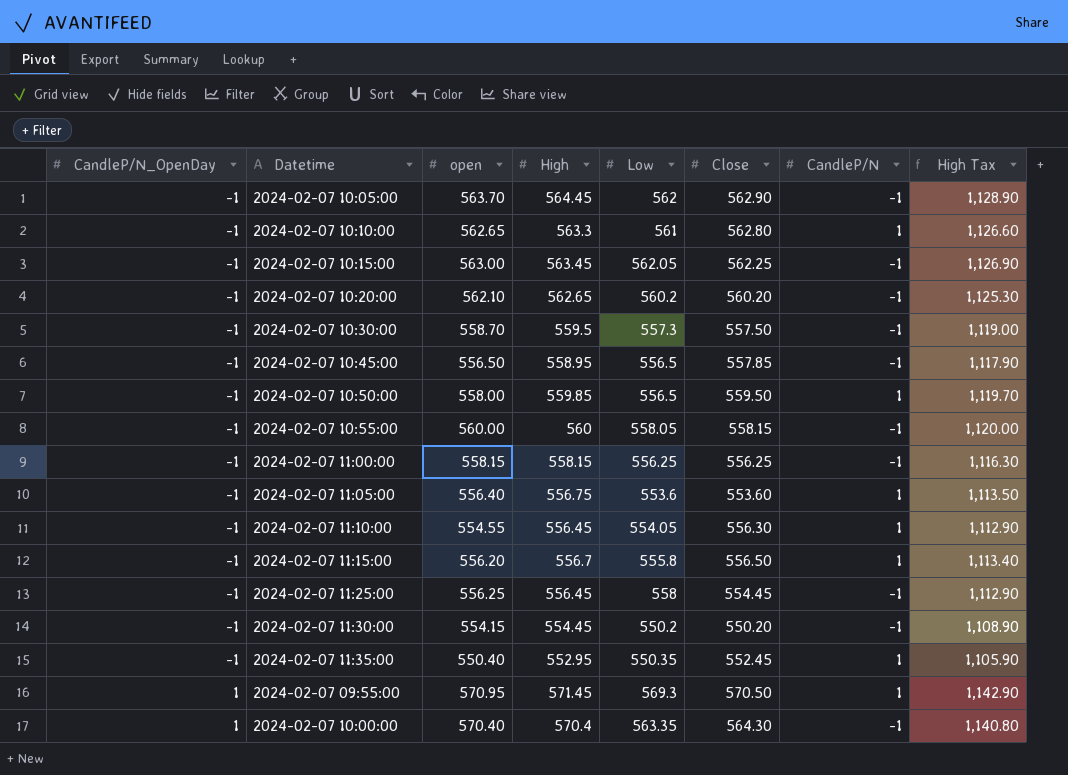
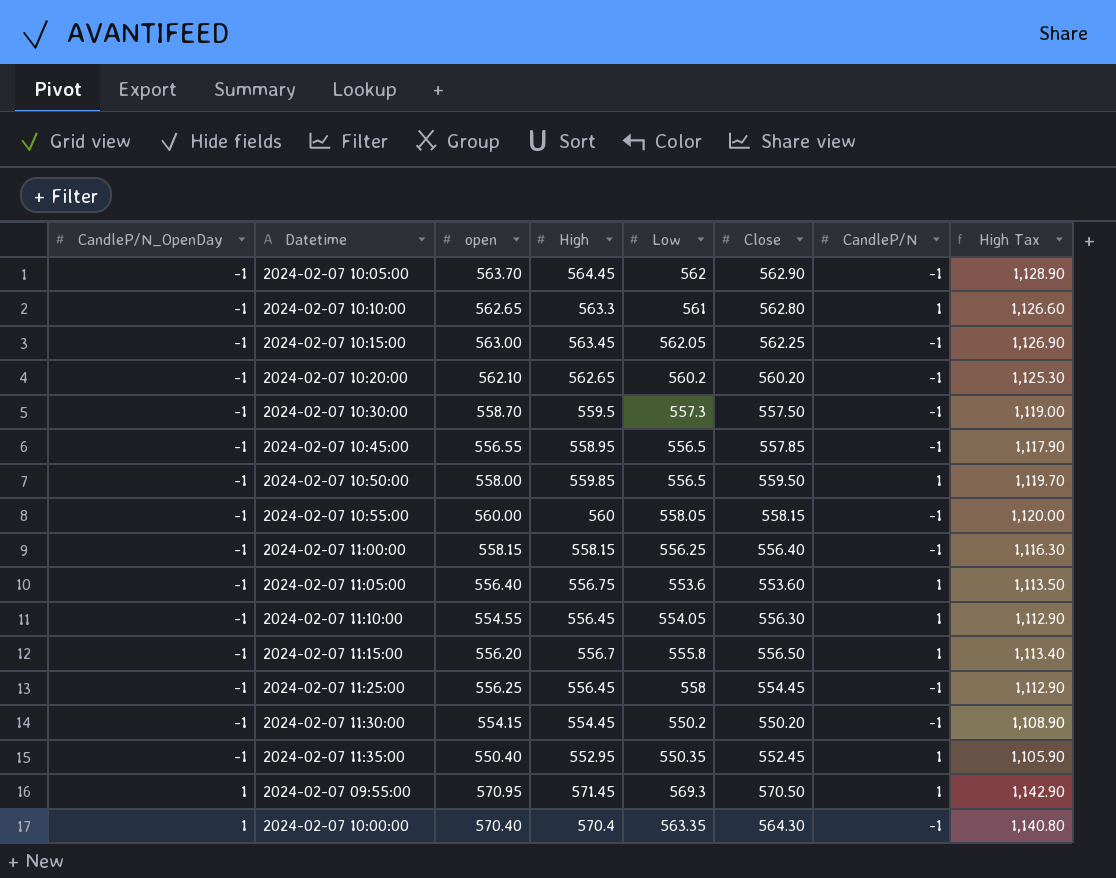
2024-02-07 10:45:00 | open: 556.50 -> 556.55
2024-02-07 11:00:00 | Close: 556.25 -> 556.40

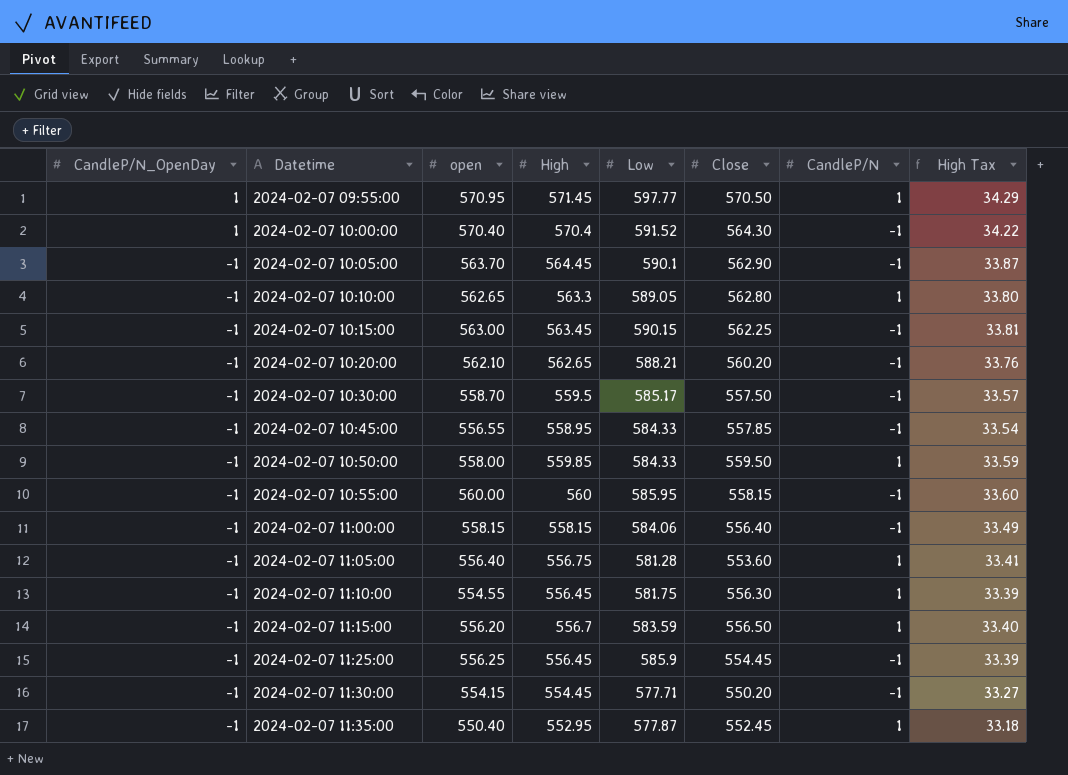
row order: CandleP/N_OpenDay ascending -> CandleP/N_OpenDay descending
column High Tax | formula: [High] * 2 -> [High] * 0.06
2024-02-07 09:55:00 | Low: 569.3 -> 597.77
2024-02-07 10:00:00 | Low: 563.35 -> 591.52
2024-02-07 10:05:00 | Low: 562 -> 590.1
2024-02-07 10:10:00 | Low: 561 -> 589.05
2024-02-07 10:15:00 | Low: 562.05 -> 590.15
2024-02-07 10:20:00 | Low: 560.2 -> 588.21
2024-02-07 10:30:00 | Low: 557.3 -> 585.17
2024-02-07 10:45:00 | Low: 556.5 -> 584.33
2024-02-07 10:50:00 | Low: 556.5 -> 584.33
2024-02-07 10:55:00 | Low: 558.05 -> 585.95
2024-02-07 11:00:00 | Low: 556.25 -> 584.06
2024-02-07 11:05:00 | Low: 553.6 -> 581.28
2024-02-07 11:10:00 | Low: 554.05 -> 581.75
2024-02-07 11:15:00 | Low: 555.8 -> 583.59
2024-02-07 11:25:00 | Low: 558 -> 585.9
2024-02-07 11:30:00 | Low: 550.2 -> 577.71
2024-02-07 11:35:00 | Low: 550.35 -> 577.87

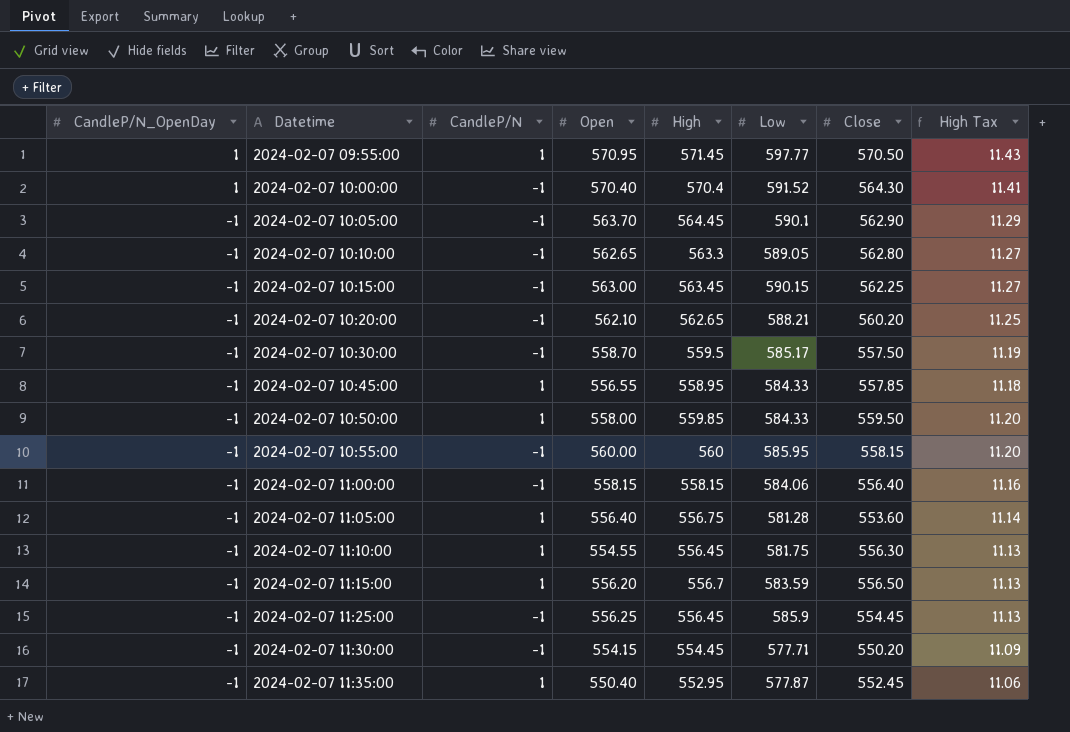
column CandleP/N | position: 7 -> 3
column name: open -> Open
column High Tax | formula: [High] * 0.06 -> [High] * 0.02
2024-02-07 10:10:00 | CandleP/N: 1 -> -1
2024-02-07 10:45:00 | CandleP/N: -1 -> 1

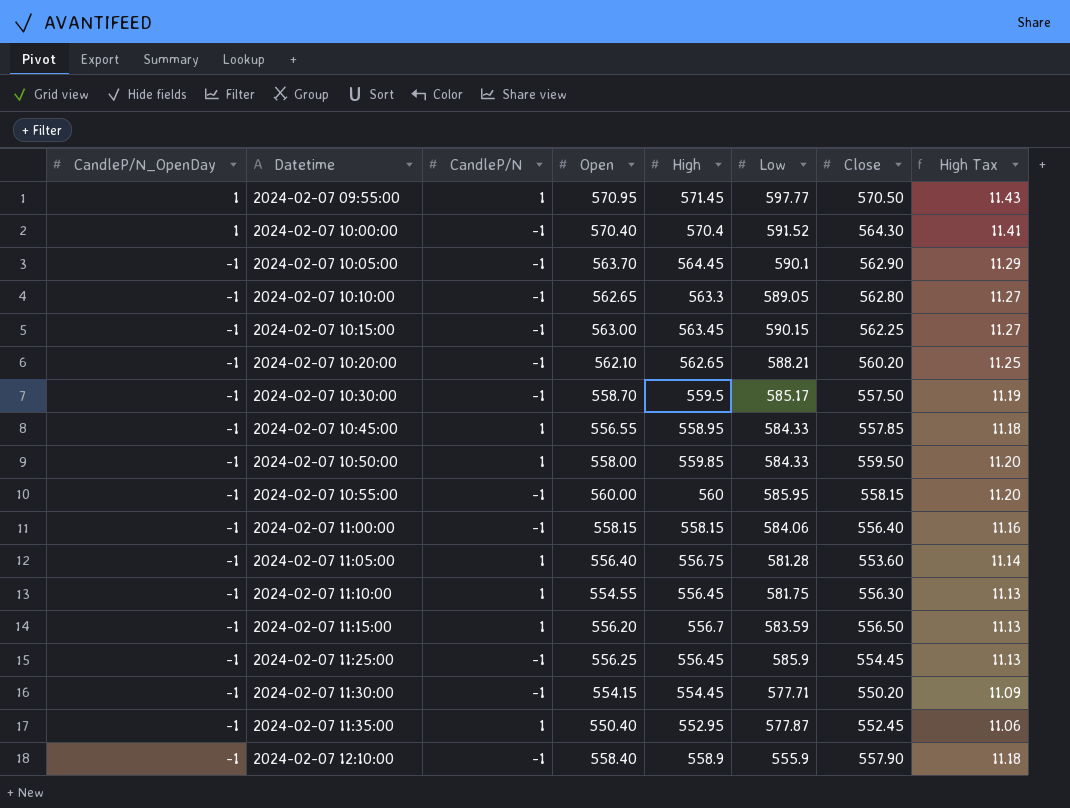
row 2024-02-07 12:10:00: none -> -1 | -1 | 558.40 | 558.9 | 555.9 | 557.90 | 11.18

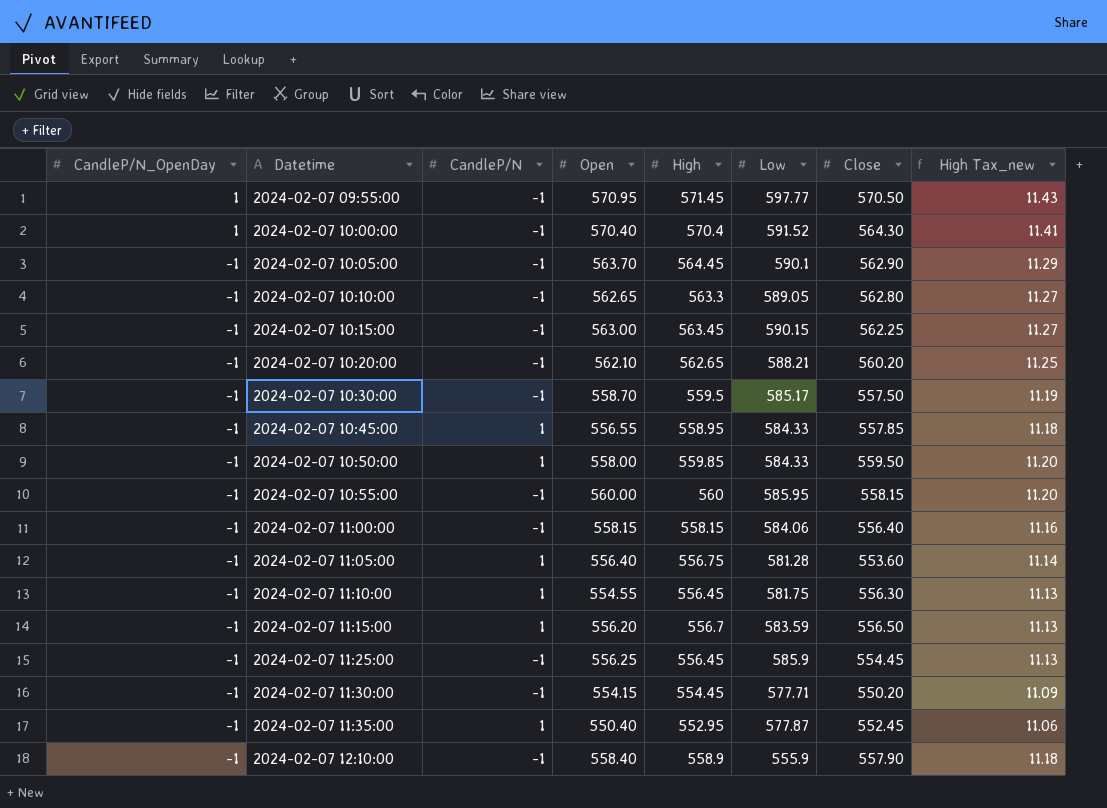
column name: High Tax -> High Tax_new
2024-02-07 09:55:00 | CandleP/N: 1 -> -1

